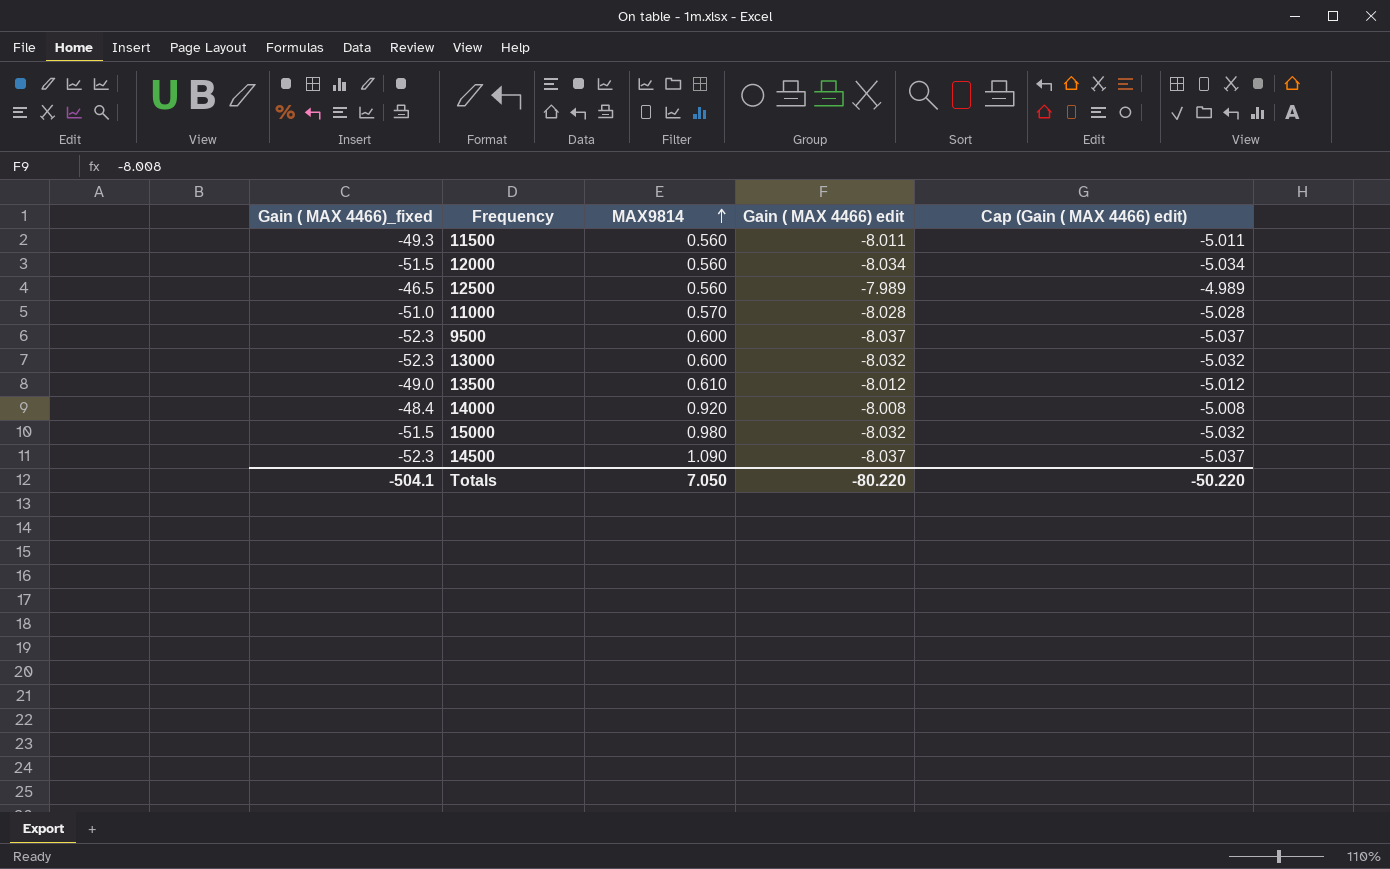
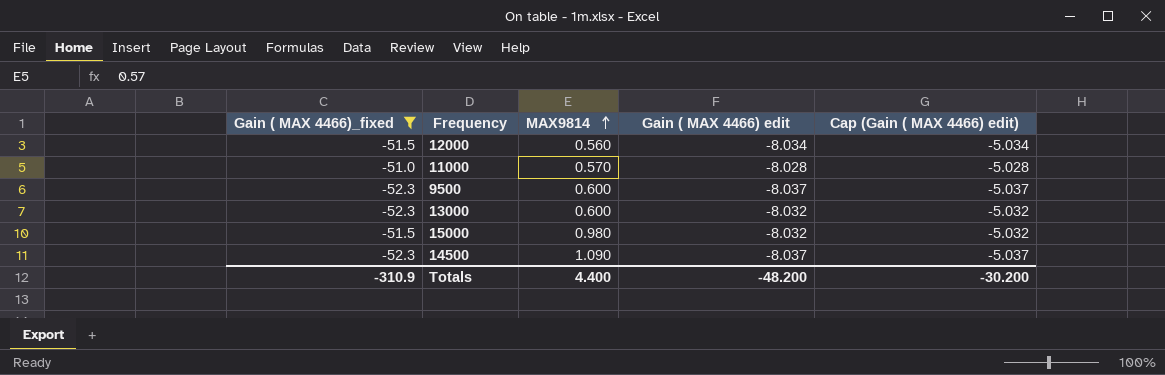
filter: none -> Gain ( MAX 4466)_fixed <= -51.0
Totals | Gain ( MAX 4466)_fixed: -504.1 -> -310.9
Totals | MAX9814: 7.050 -> 4.400
Totals | Gain ( MAX 4466) edit: -80.220 -> -48.200
Totals | Cap (Gain ( MAX 4466) edit): -50.220 -> -30.200

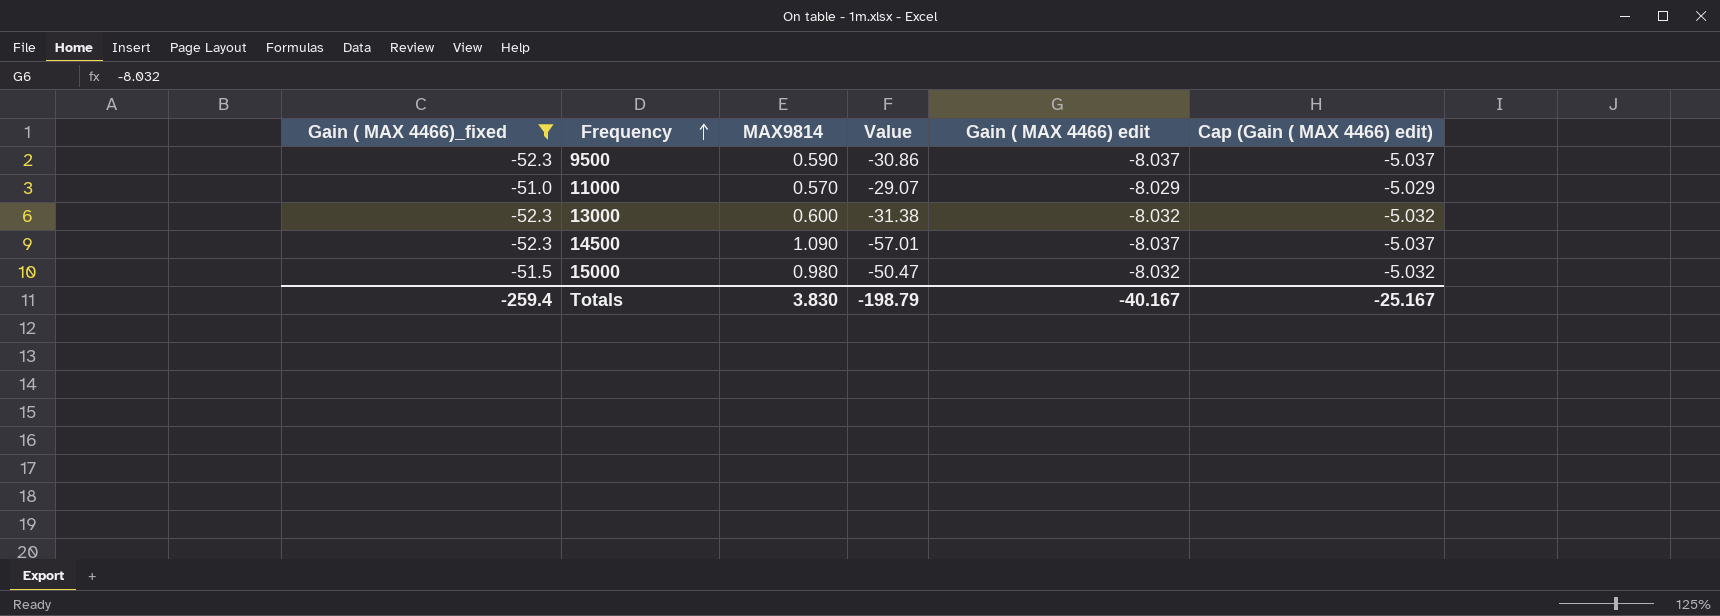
row order: MAX9814 ascending -> Frequency ascending
column Value | formula: none -> [Gain ( MAX 4466)_fixed] * [MAX9814]
row 12000: -51.5 | 0.560 | -8.034 | -5.034 -> none
9500 | MAX9814: 0.600 -> 0.590
11000 | Gain ( MAX 4466) edit: -8.028 -> -8.029
11000 | Cap (Gain ( MAX 4466) edit): -5.028 -> -5.029
Totals | Gain ( MAX 4466)_fixed: -310.9 -> -259.4
Totals | MAX9814: 4.400 -> 3.830
Totals | Gain ( MAX 4466) edit: -48.200 -> -40.167
Totals | Cap (Gain ( MAX 4466) edit): -30.200 -> -25.167

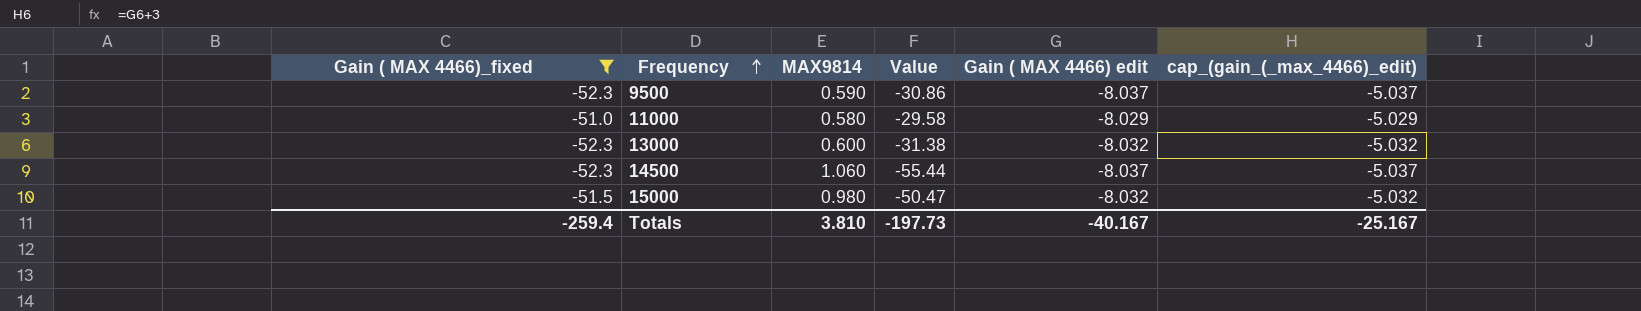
column name: Cap (Gain ( MAX 4466) edit) -> cap_(gain_(_max_4466)_edit)
11000 | MAX9814: 0.570 -> 0.580
11000 | Value: -29.07 -> -29.58
14500 | MAX9814: 1.090 -> 1.060
14500 | Value: -57.01 -> -55.44
Totals | MAX9814: 3.830 -> 3.810
Totals | Value: -198.79 -> -197.73

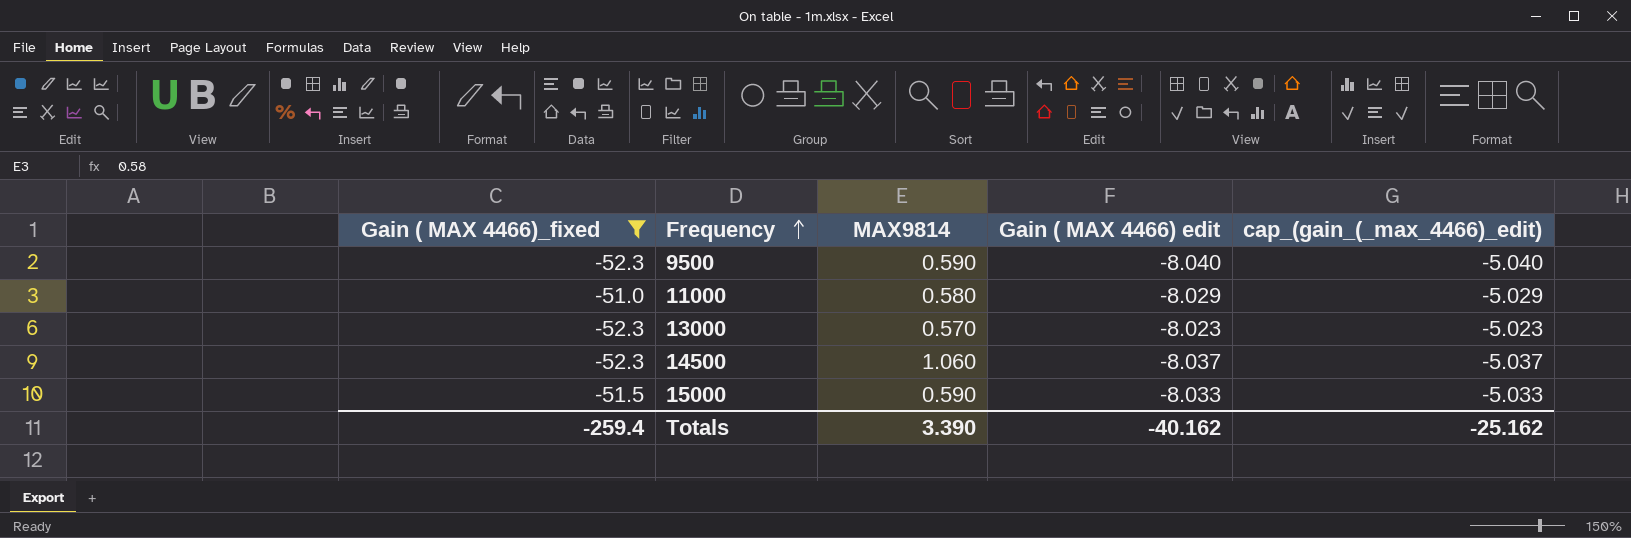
column Value | formula: [Gain ( MAX 4466)_fixed] * [MAX9814] -> none
9500 | Gain ( MAX 4466) edit: -8.037 -> -8.040
9500 | cap_(gain_(_max_4466)_edit): -5.037 -> -5.040
13000 | MAX9814: 0.600 -> 0.570
13000 | Gain ( MAX 4466) edit: -8.032 -> -8.023
13000 | cap_(gain_(_max_4466)_edit): -5.032 -> -5.023
15000 | MAX9814: 0.980 -> 0.590
15000 | Gain ( MAX 4466) edit: -8.032 -> -8.033
15000 | cap_(gain_(_max_4466)_edit): -5.032 -> -5.033
Totals | MAX9814: 3.810 -> 3.390
Totals | Gain ( MAX 4466) edit: -40.167 -> -40.162
Totals | cap_(gain_(_max_4466)_edit): -25.167 -> -25.162

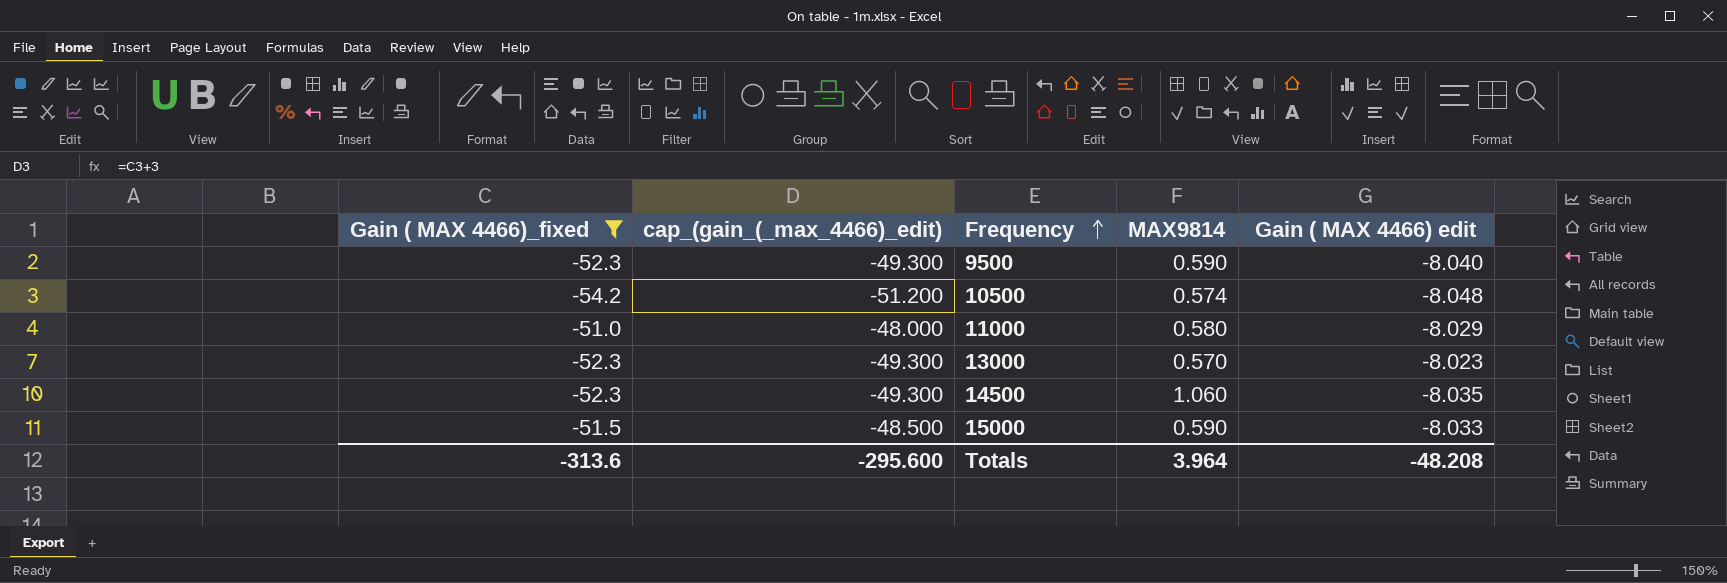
column cap_(gain_(_max_4466)_edit) | formula: [Gain ( MAX 4466) edit] + 3 -> [Gain ( MAX 4466)_fixed] + 3
column cap_(gain_(_max_4466)_edit) | position: 5 -> 2
row 10500: none -> -54.2 | -51.200 | 0.574 | -8.048
14500 | Gain ( MAX 4466) edit: -8.037 -> -8.035
Totals | Gain ( MAX 4466)_fixed: -259.4 -> -313.6
Totals | cap_(gain_(_max_4466)_edit): -25.162 -> -295.600
Totals | MAX9814: 3.390 -> 3.964
Totals | Gain ( MAX 4466) edit: -40.162 -> -48.208

